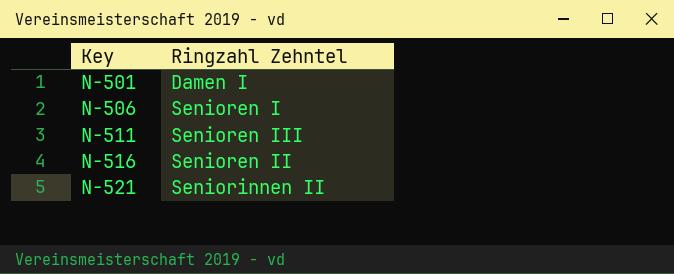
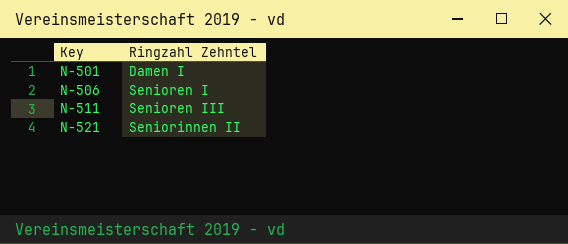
row N-516: Senioren II -> none

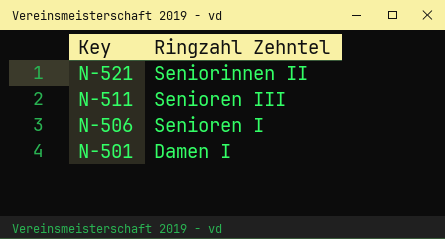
row order: Key ascending -> Key descending

